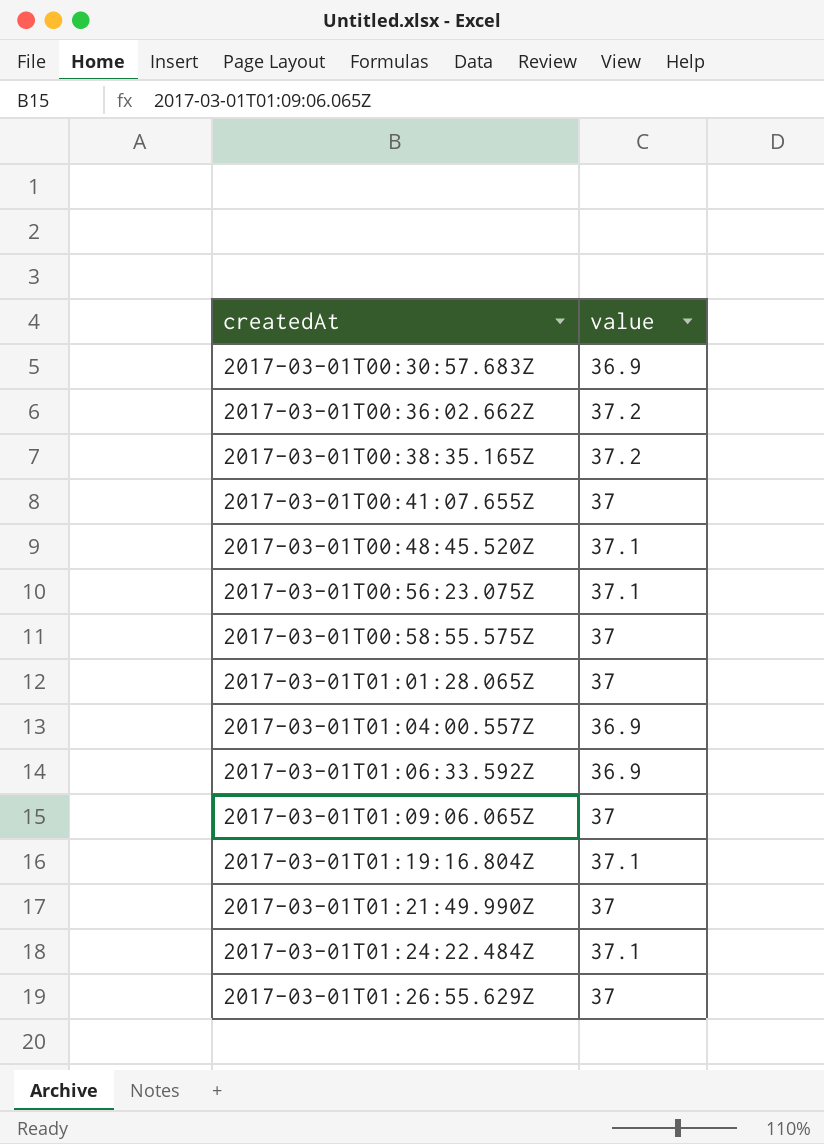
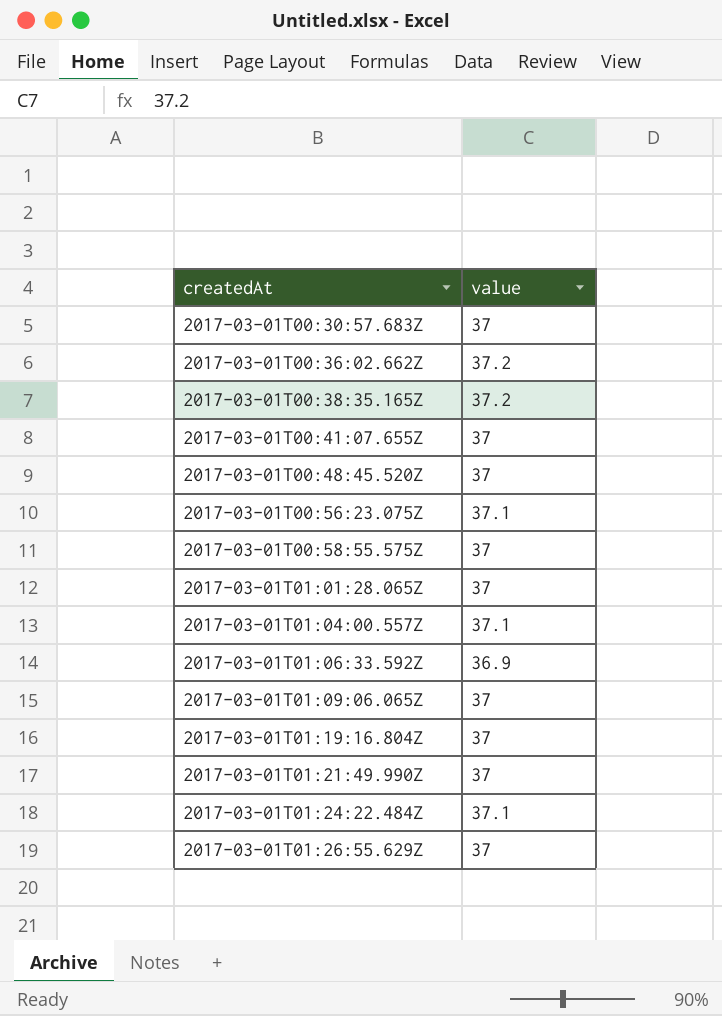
2017-03-01T00:30:57.683Z | value: 36.9 -> 37
2017-03-01T00:48:45.520Z | value: 37.1 -> 37
2017-03-01T01:04:00.557Z | value: 36.9 -> 37.1
2017-03-01T01:19:16.804Z | value: 37.1 -> 37

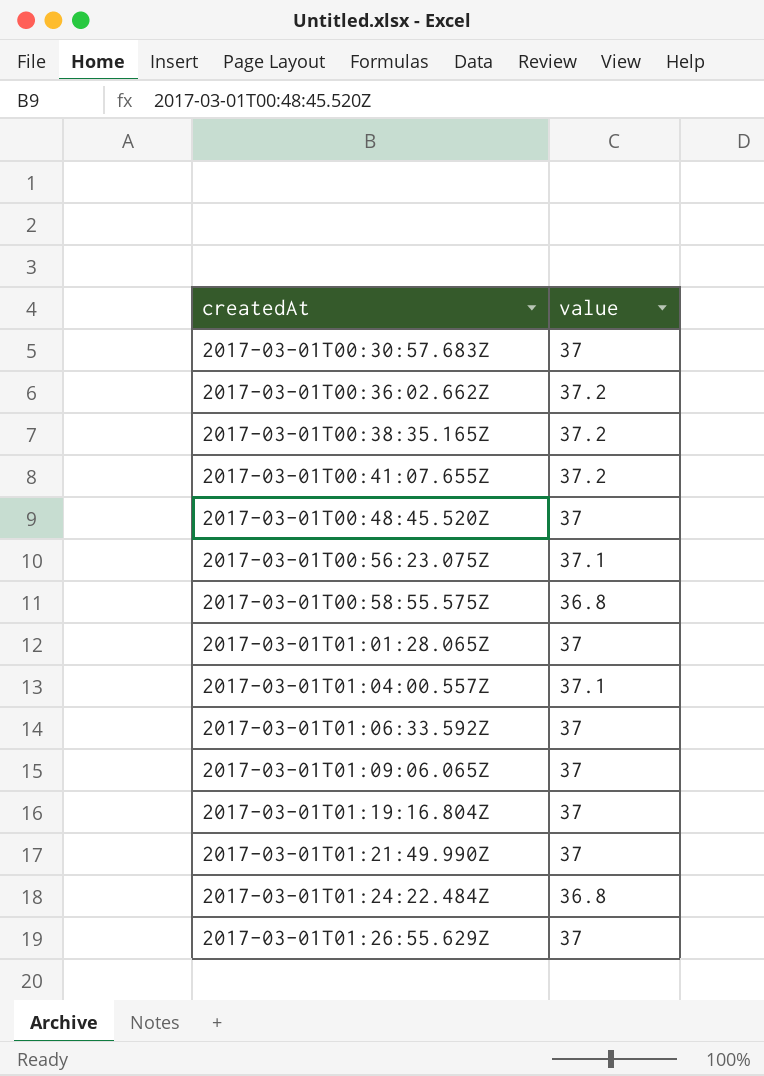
2017-03-01T00:41:07.655Z | value: 37 -> 37.2
2017-03-01T00:58:55.575Z | value: 37 -> 36.8
2017-03-01T01:06:33.592Z | value: 36.9 -> 37
2017-03-01T01:24:22.484Z | value: 37.1 -> 36.8

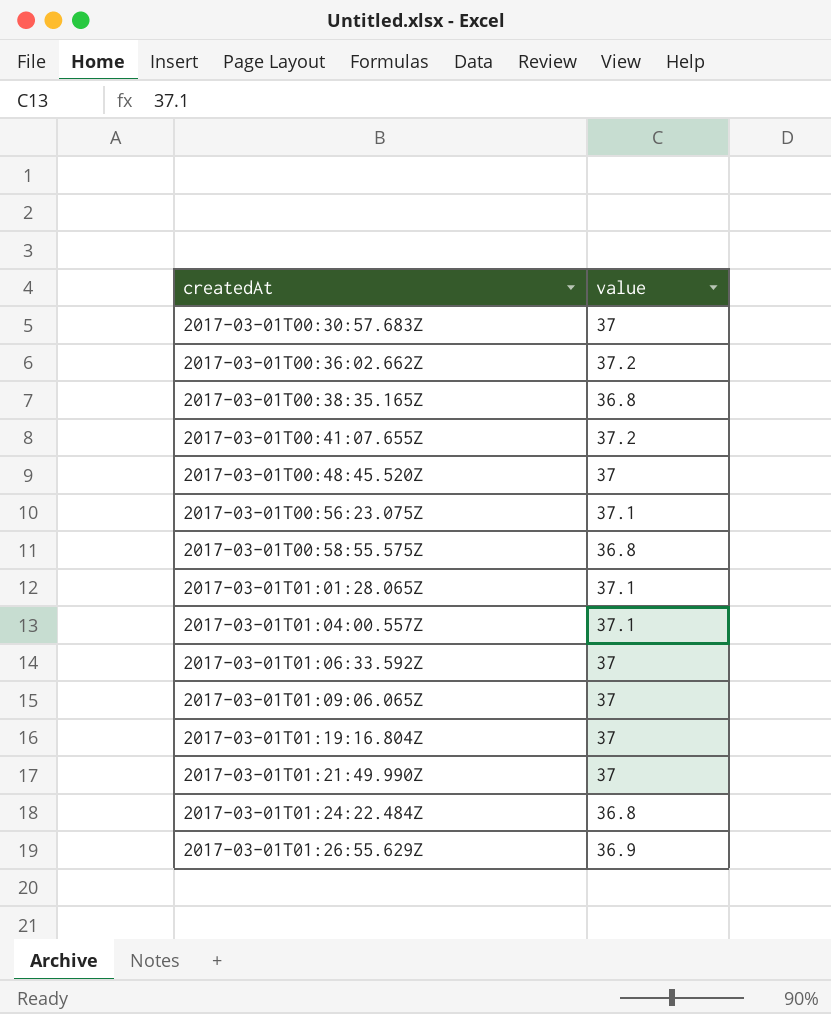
2017-03-01T00:38:35.165Z | value: 37.2 -> 36.8
2017-03-01T01:01:28.065Z | value: 37 -> 37.1
2017-03-01T01:26:55.629Z | value: 37 -> 36.9

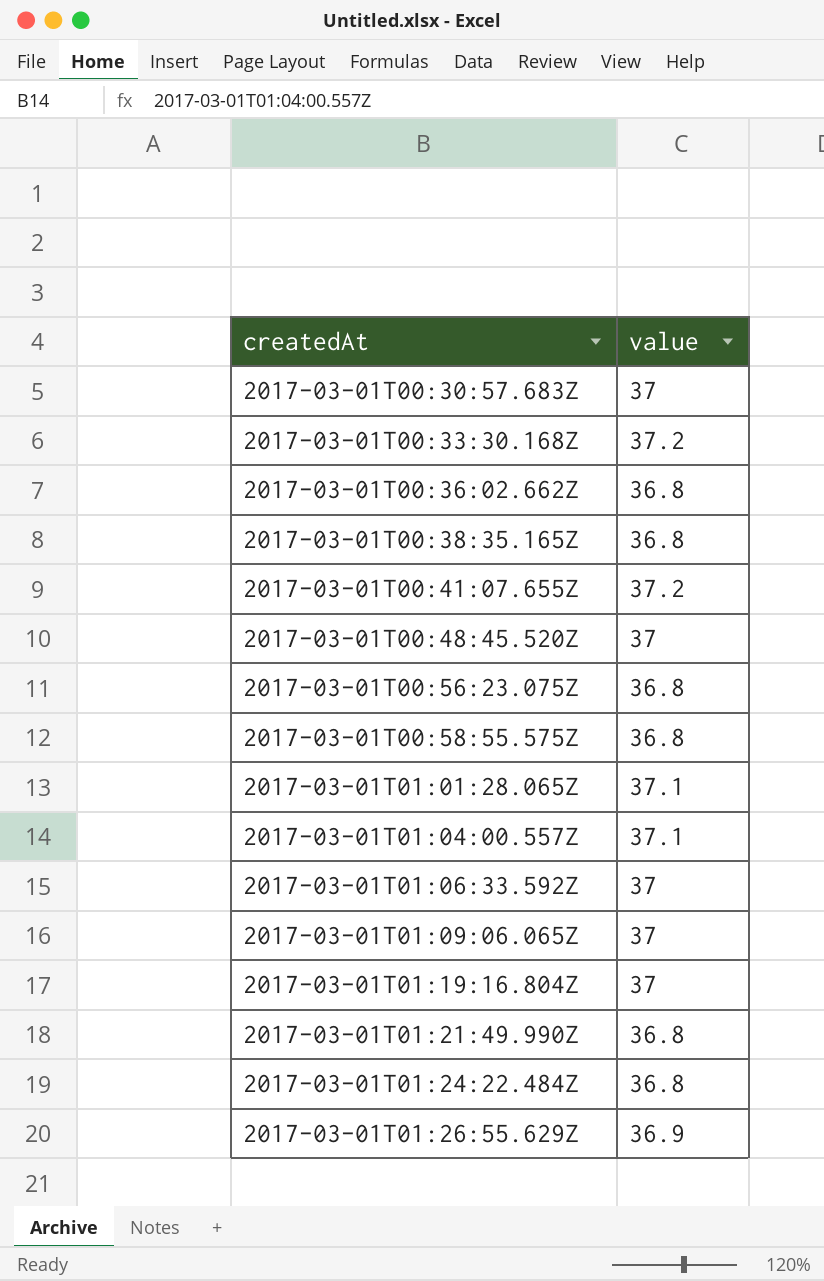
row 2017-03-01T00:33:30.168Z: none -> 37.2
2017-03-01T00:36:02.662Z | value: 37.2 -> 36.8
2017-03-01T00:56:23.075Z | value: 37.1 -> 36.8
2017-03-01T01:21:49.990Z | value: 37 -> 36.8

